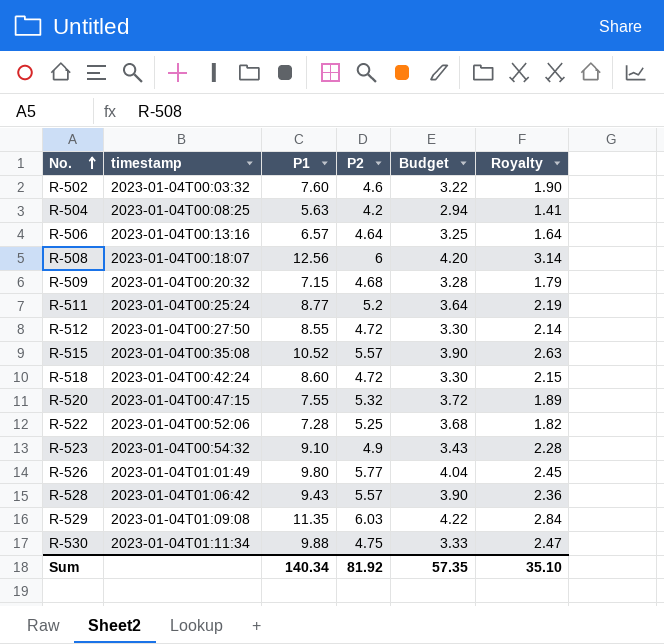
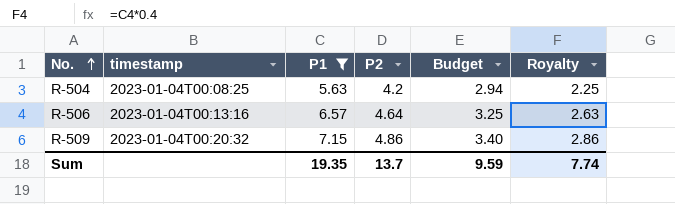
filter: none -> P1 <= 7.15
column Royalty | formula: [P1] * 0.25 -> [P1] * 0.4
R-509 | P2: 4.68 -> 4.86
R-509 | Budget: 3.28 -> 3.40
Sum | P1: 140.34 -> 19.35
Sum | P2: 81.92 -> 13.7
Sum | Budget: 57.35 -> 9.59
Sum | Royalty: 35.10 -> 7.74

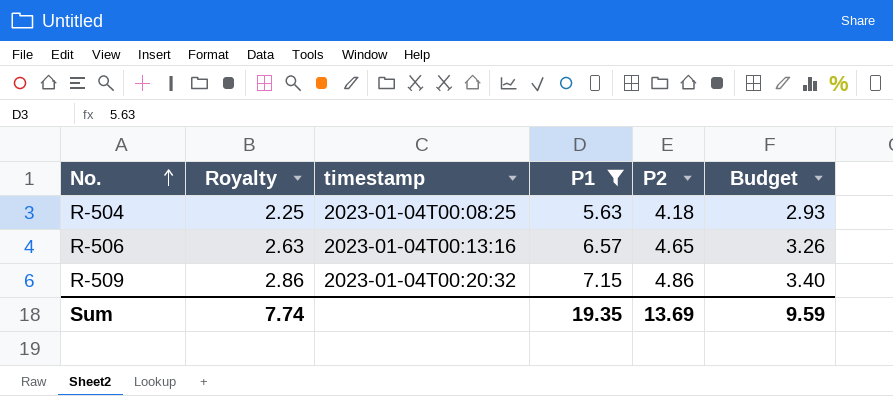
column Royalty | position: 6 -> 2
R-504 | P2: 4.2 -> 4.18
R-504 | Budget: 2.94 -> 2.93
R-506 | P2: 4.64 -> 4.65
R-506 | Budget: 3.25 -> 3.26
Sum | P2: 13.7 -> 13.69

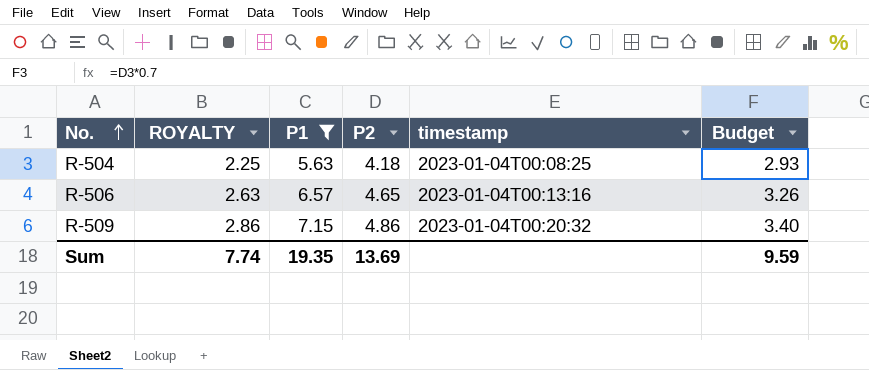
column name: Royalty -> ROYALTY
column timestamp | position: 3 -> 5

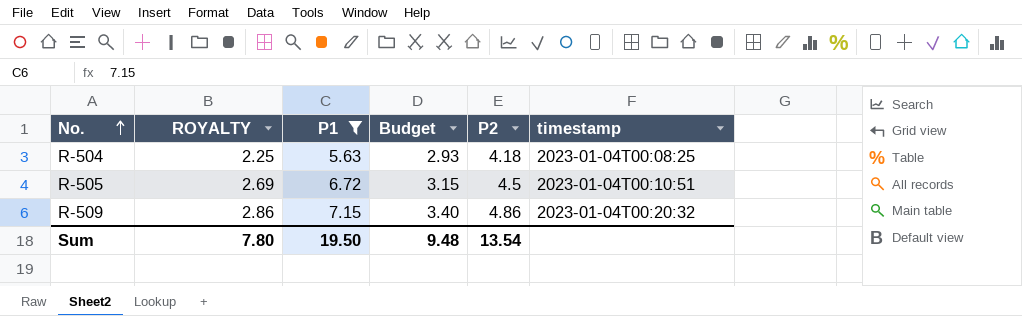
column Budget | position: 6 -> 4
row R-506: 2.63 | 6.57 | 4.65 | 2023-01-04T00:13:16 | 3.26 -> none
row R-505: none -> 2.69 | 6.72 | 3.15 | 4.5 | 2023-01-04T00:10:51
Sum | ROYALTY: 7.74 -> 7.80
Sum | P1: 19.35 -> 19.50
Sum | Budget: 9.59 -> 9.48
Sum | P2: 13.69 -> 13.54

